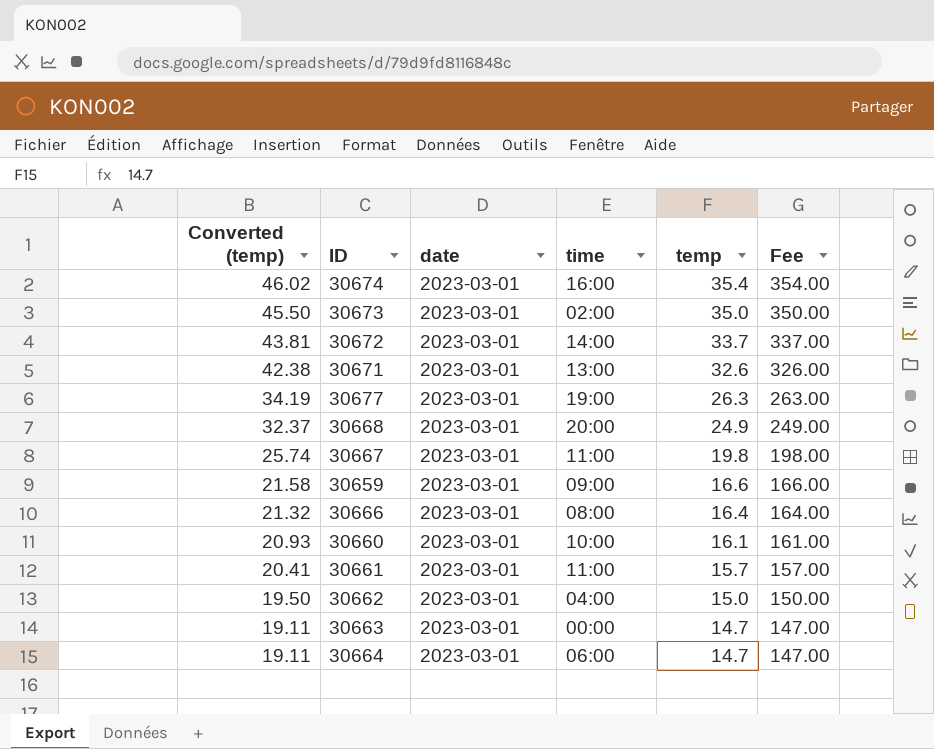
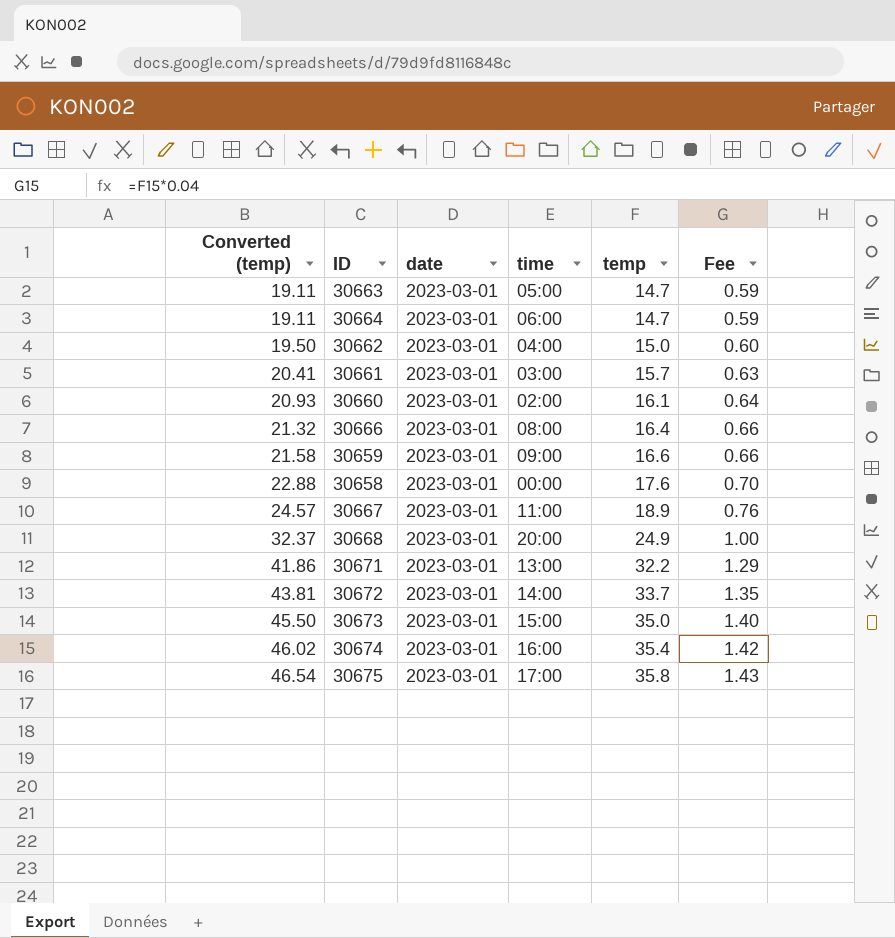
row order: Converted (temp) descending -> Converted (temp) ascending
column Fee | formula: [temp] * 10 -> [temp] * 0.04
row 30677: 34.19 | 2023-03-01 | 19:00 | 26.3 | 263.00 -> none
30663 | time: 00:00 -> 05:00
30661 | time: 11:00 -> 03:00
30660 | time: 10:00 -> 02:00
row 30658: none -> 22.88 | 2023-03-01 | 00:00 | 17.6 | 0.70
30667 | Converted (temp): 25.74 -> 24.57
30667 | temp: 19.8 -> 18.9
30671 | Converted (temp): 42.38 -> 41.86
30671 | temp: 32.6 -> 32.2
30673 | time: 02:00 -> 15:00
row 30675: none -> 46.54 | 2023-03-01 | 17:00 | 35.8 | 1.43

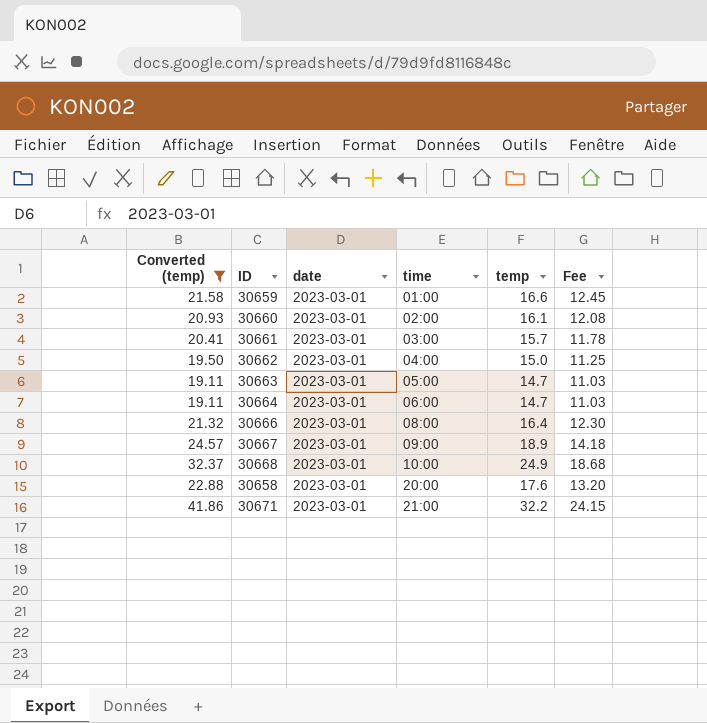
filter: none -> Converted (temp) <= 41.86
row order: Converted (temp) ascending -> time ascending
column Fee | formula: [temp] * 0.04 -> [temp] * 0.75
30659 | time: 09:00 -> 01:00
30667 | time: 11:00 -> 09:00
30668 | time: 20:00 -> 10:00
30658 | time: 00:00 -> 20:00
30671 | time: 13:00 -> 21:00

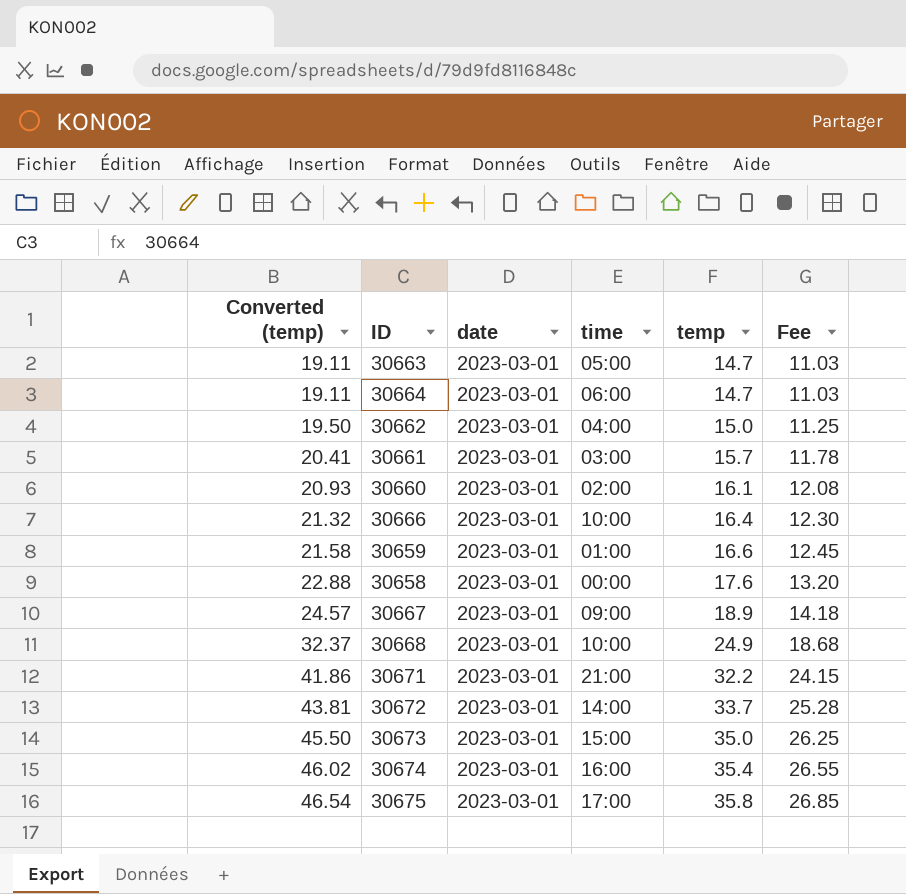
filter: Converted (temp) <= 41.86 -> none
row order: time ascending -> Converted (temp) ascending
30666 | time: 08:00 -> 10:00
30658 | time: 20:00 -> 00:00

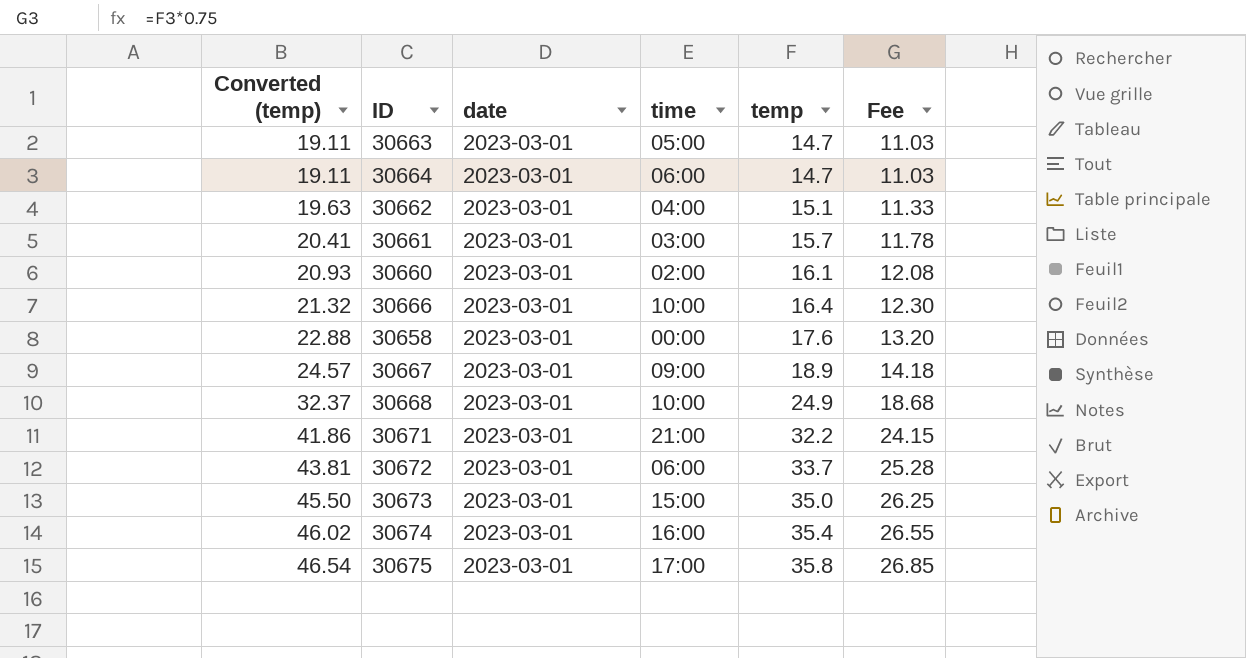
row 30659: 21.58 | 2023-03-01 | 01:00 | 16.6 | 12.45 -> none
30662 | Converted (temp): 19.50 -> 19.63
30662 | temp: 15.0 -> 15.1
30662 | Fee: 11.25 -> 11.33
30672 | time: 14:00 -> 06:00

